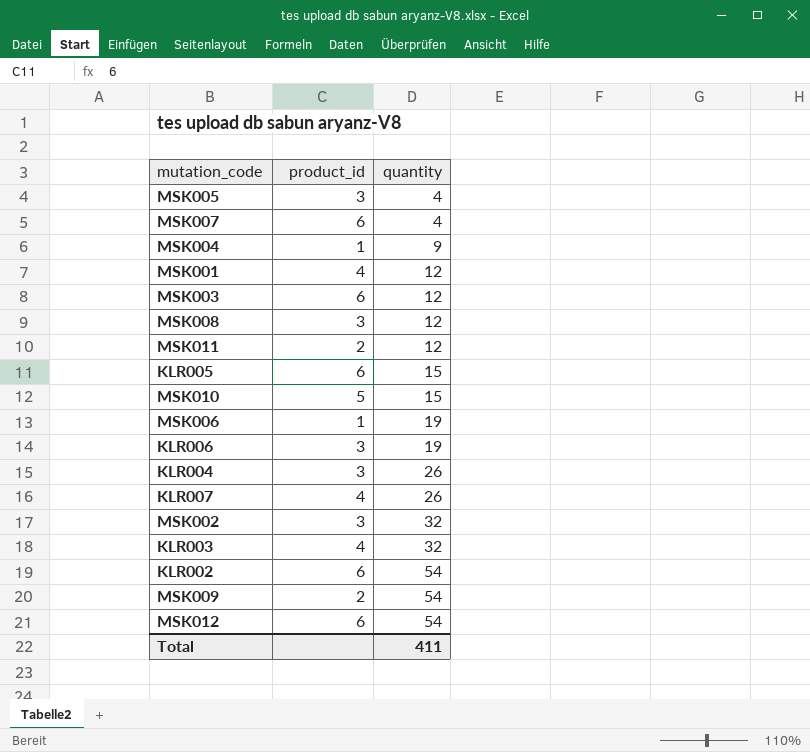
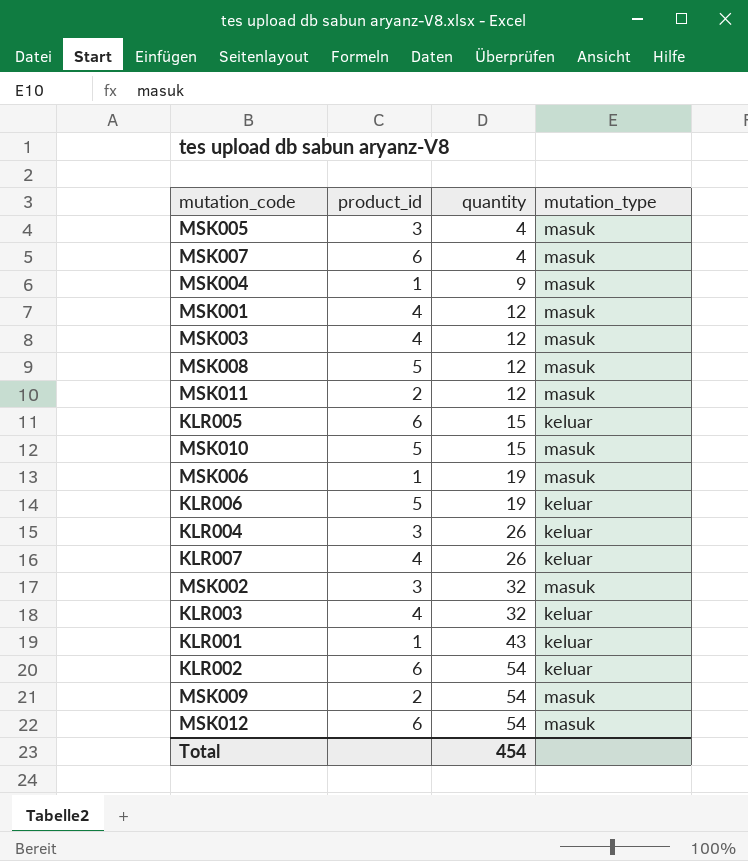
column mutation_type | position: none -> 4
MSK003 | product_id: 6 -> 4
MSK008 | product_id: 3 -> 5
KLR006 | product_id: 3 -> 5
row KLR001: none -> 1 | 43 | keluar
Total | quantity: 411 -> 454

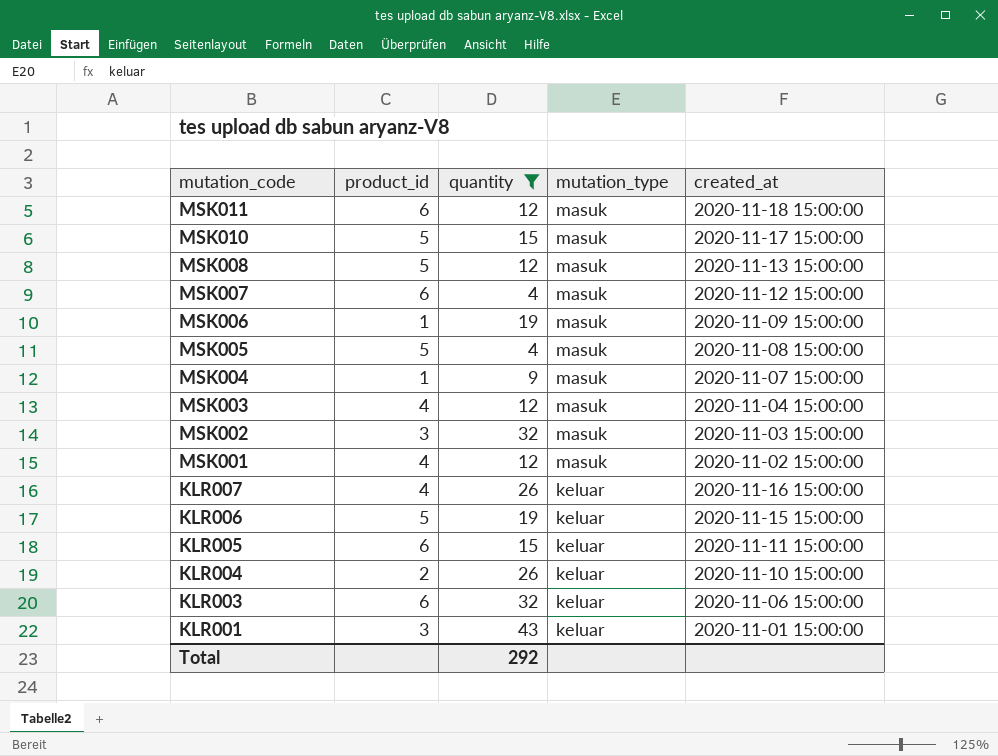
filter: none -> quantity != 54
row order: quantity ascending -> mutation_code descending
column created_at | position: none -> 5
MSK011 | product_id: 2 -> 6
MSK005 | product_id: 3 -> 5
KLR004 | product_id: 3 -> 2
KLR003 | product_id: 4 -> 6
KLR001 | product_id: 1 -> 3
Total | quantity: 454 -> 292

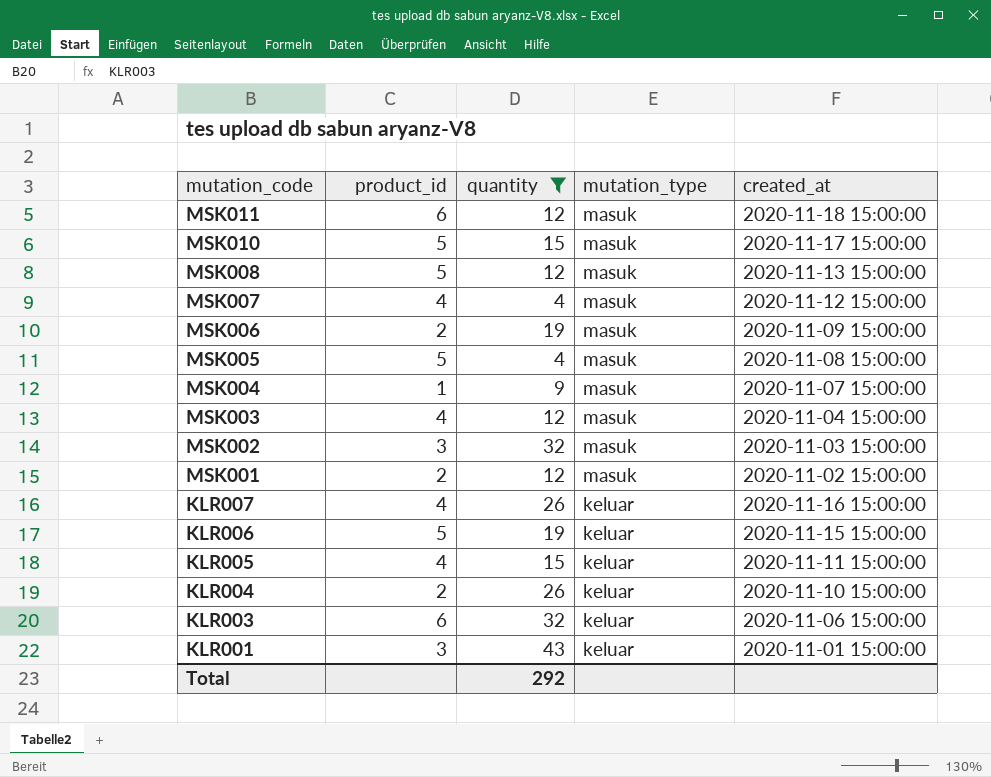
MSK007 | product_id: 6 -> 4
MSK006 | product_id: 1 -> 2
MSK001 | product_id: 4 -> 2
KLR005 | product_id: 6 -> 4

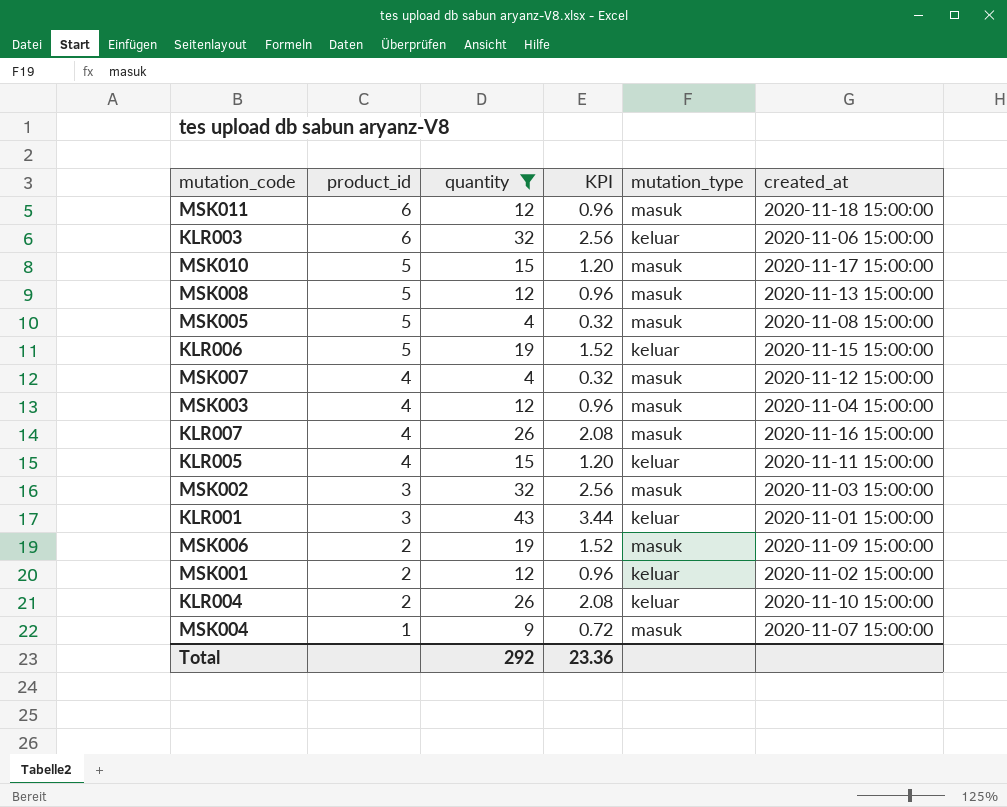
row order: mutation_code descending -> product_id descending
column KPI | formula: none -> [quantity] * 0.08
KLR007 | mutation_type: keluar -> masuk
MSK001 | mutation_type: masuk -> keluar

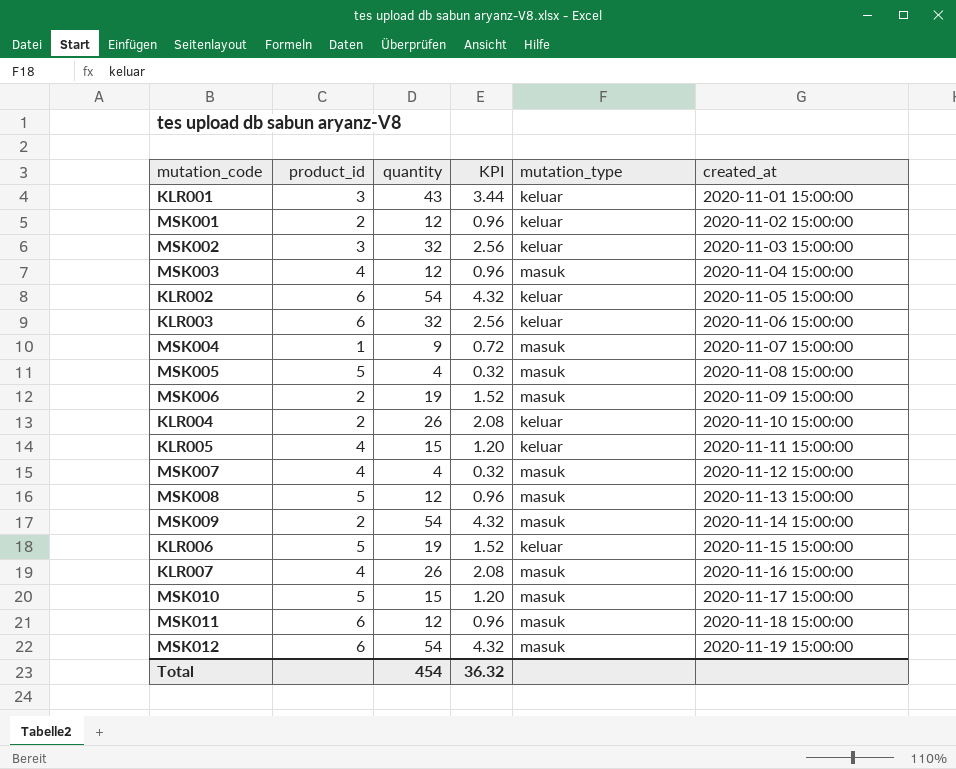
filter: quantity != 54 -> none
row order: product_id descending -> created_at ascending
MSK002 | mutation_type: masuk -> keluar
Total | quantity: 292 -> 454
Total | KPI: 23.36 -> 36.32

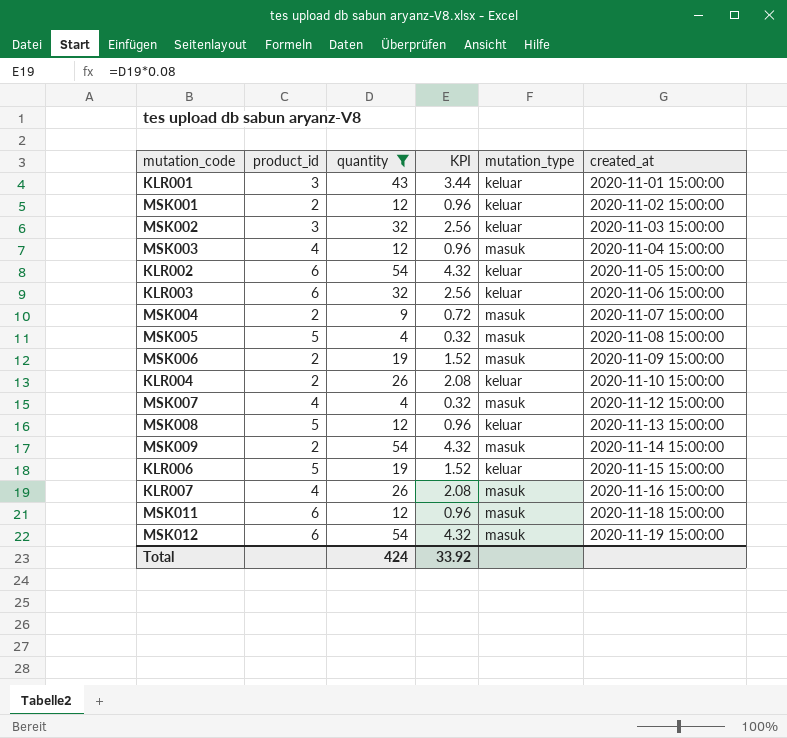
filter: none -> quantity != 15
MSK004 | product_id: 1 -> 2
MSK008 | mutation_type: masuk -> keluar
Total | quantity: 454 -> 424
Total | KPI: 36.32 -> 33.92

